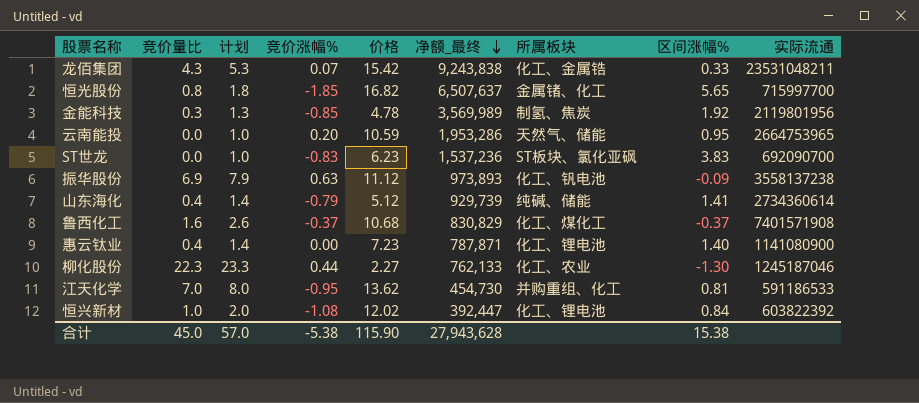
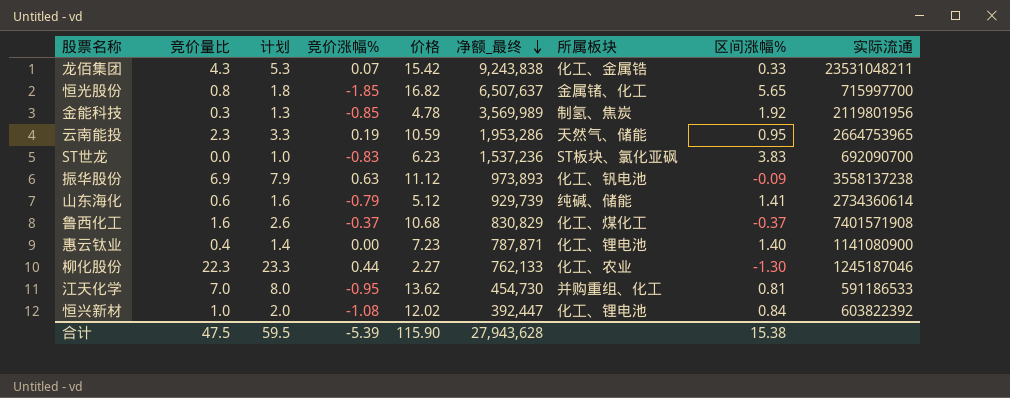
云南能投 | 竞价量比: 0.0 -> 2.3
云南能投 | 计划: 1.0 -> 3.3
云南能投 | 竞价涨幅%: 0.20 -> 0.19
山东海化 | 竞价量比: 0.4 -> 0.6
山东海化 | 计划: 1.4 -> 1.6
合计 | 竞价量比: 45.0 -> 47.5
合计 | 计划: 57.0 -> 59.5
合计 | 竞价涨幅%: -5.38 -> -5.39

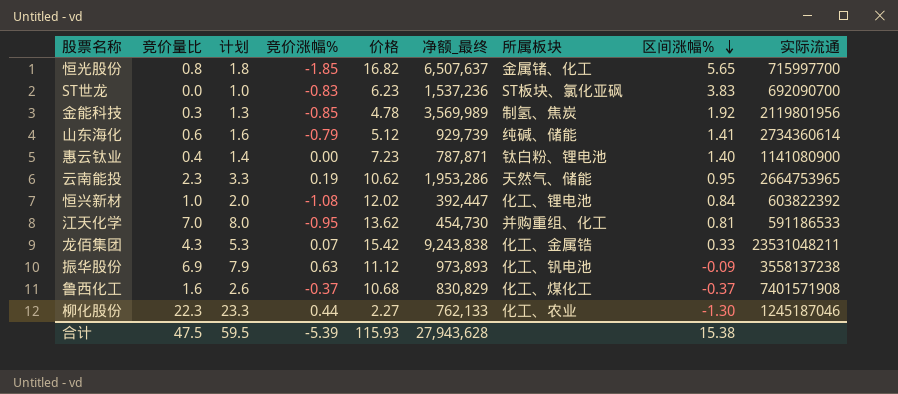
row order: 净额_最终 descending -> 区间涨幅% descending
惠云钛业 | 所属板块: 化工、锂电池 -> 钛白粉、锂电池
云南能投 | 价格: 10.59 -> 10.62
合计 | 价格: 115.90 -> 115.93

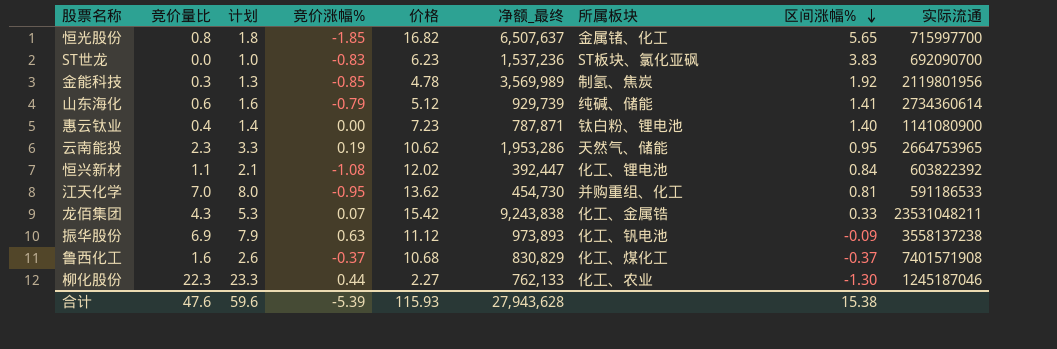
恒兴新材 | 竞价量比: 1.0 -> 1.1
恒兴新材 | 计划: 2.0 -> 2.1
合计 | 竞价量比: 47.5 -> 47.6
合计 | 计划: 59.5 -> 59.6

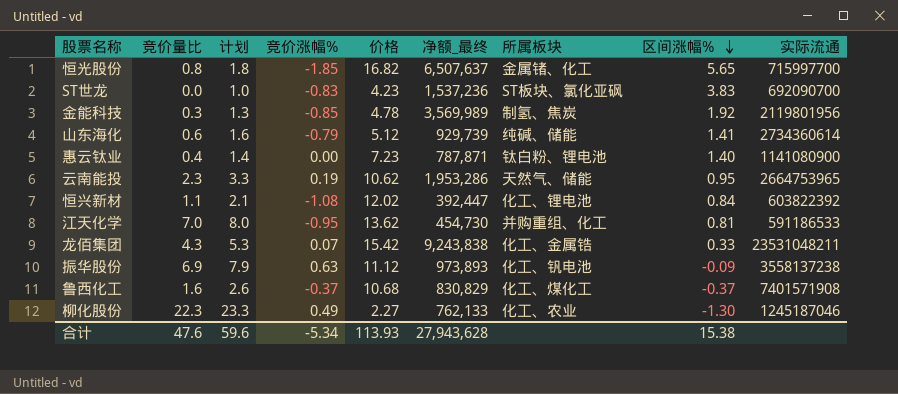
ST世龙 | 价格: 6.23 -> 4.23
柳化股份 | 竞价涨幅%: 0.44 -> 0.49
合计 | 竞价涨幅%: -5.39 -> -5.34
合计 | 价格: 115.93 -> 113.93

